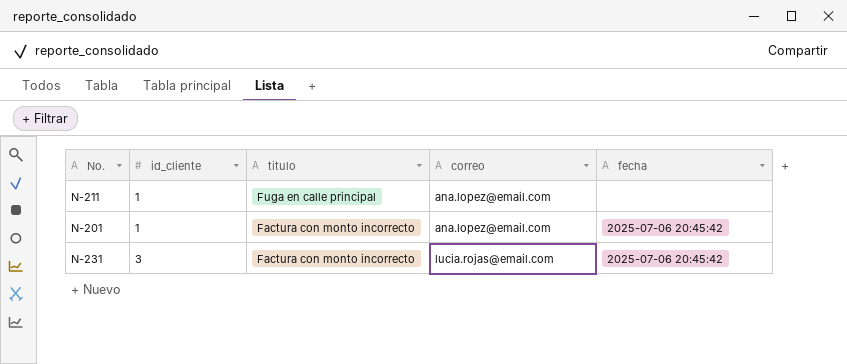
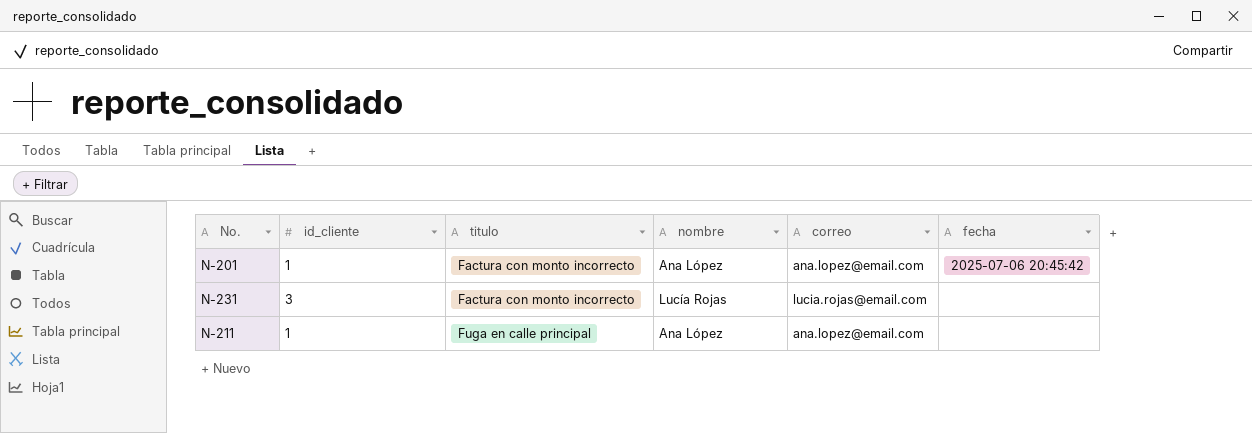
row order: id_cliente ascending -> titulo ascending
column nombre | position: none -> 4
N-231 | fecha: 2025-07-06 20:45:42 -> none

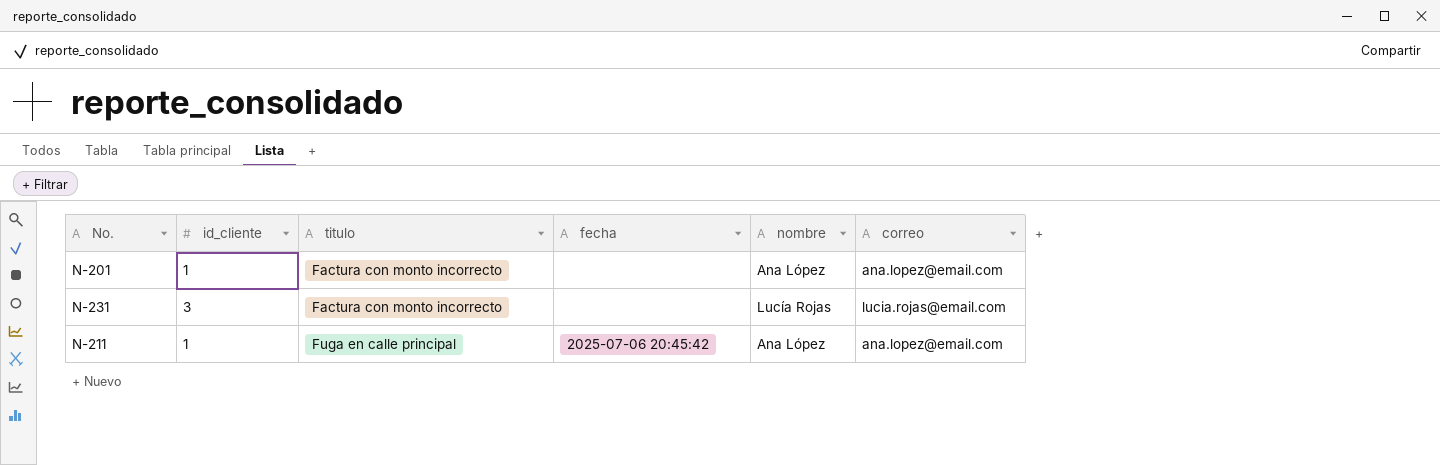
column fecha | position: 6 -> 4
N-201 | fecha: 2025-07-06 20:45:42 -> none
N-211 | fecha: none -> 2025-07-06 20:45:42

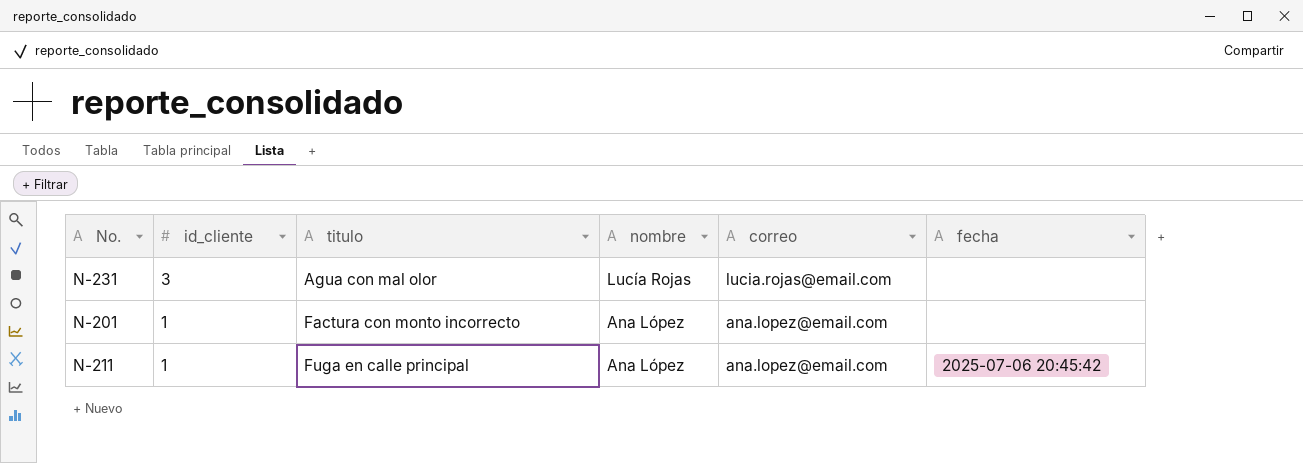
row order: titulo ascending -> id_cliente descending
column fecha | position: 4 -> 6
N-231 | titulo: Factura con monto incorrecto -> Agua con mal olor

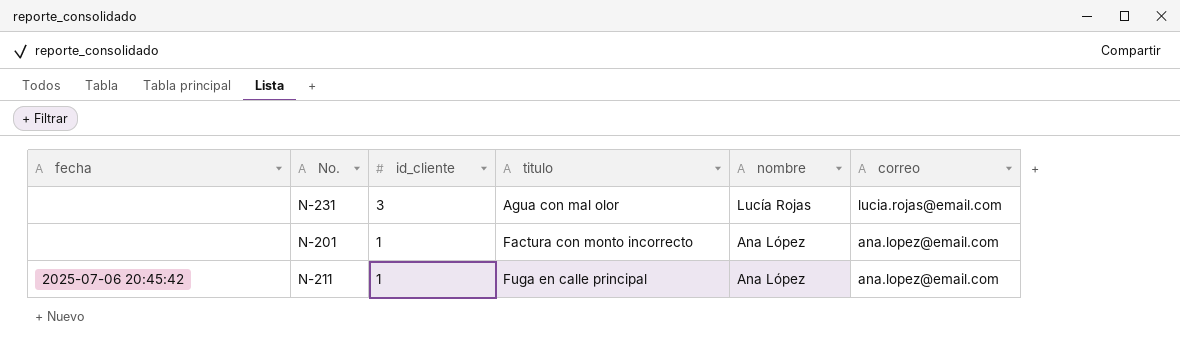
column fecha | position: 6 -> 1

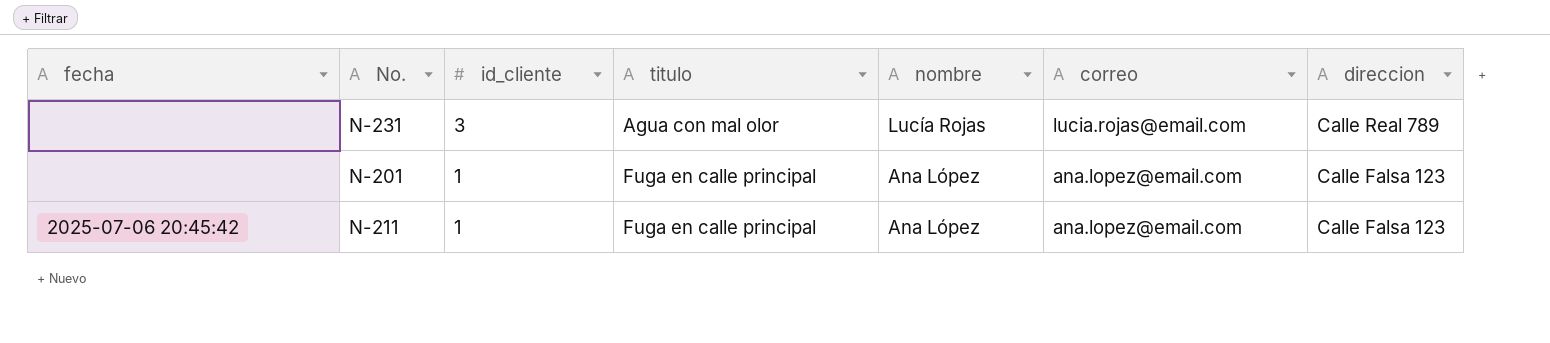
column direccion | position: none -> 7
N-201 | titulo: Factura con monto incorrecto -> Fuga en calle principal

